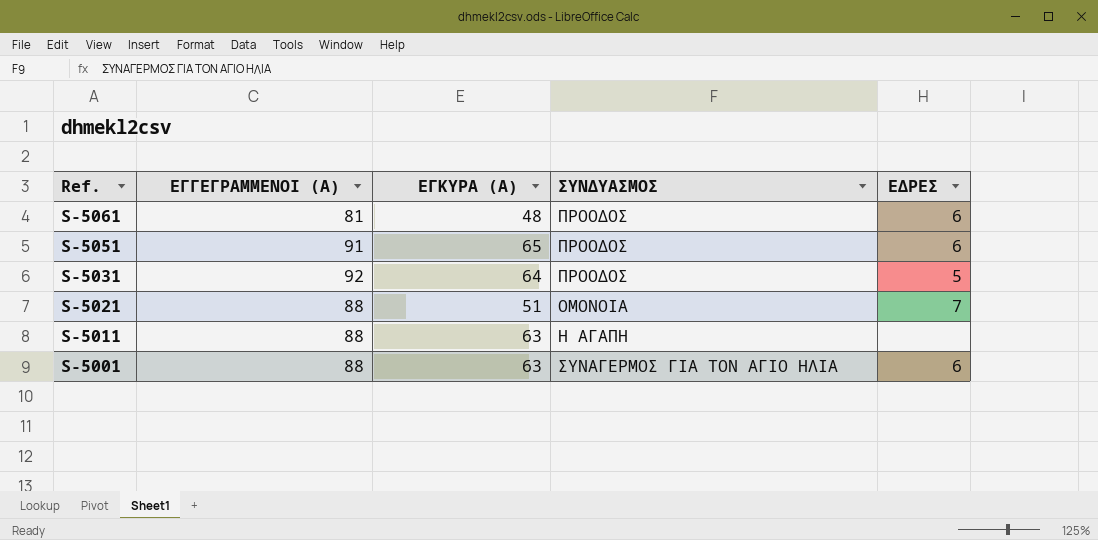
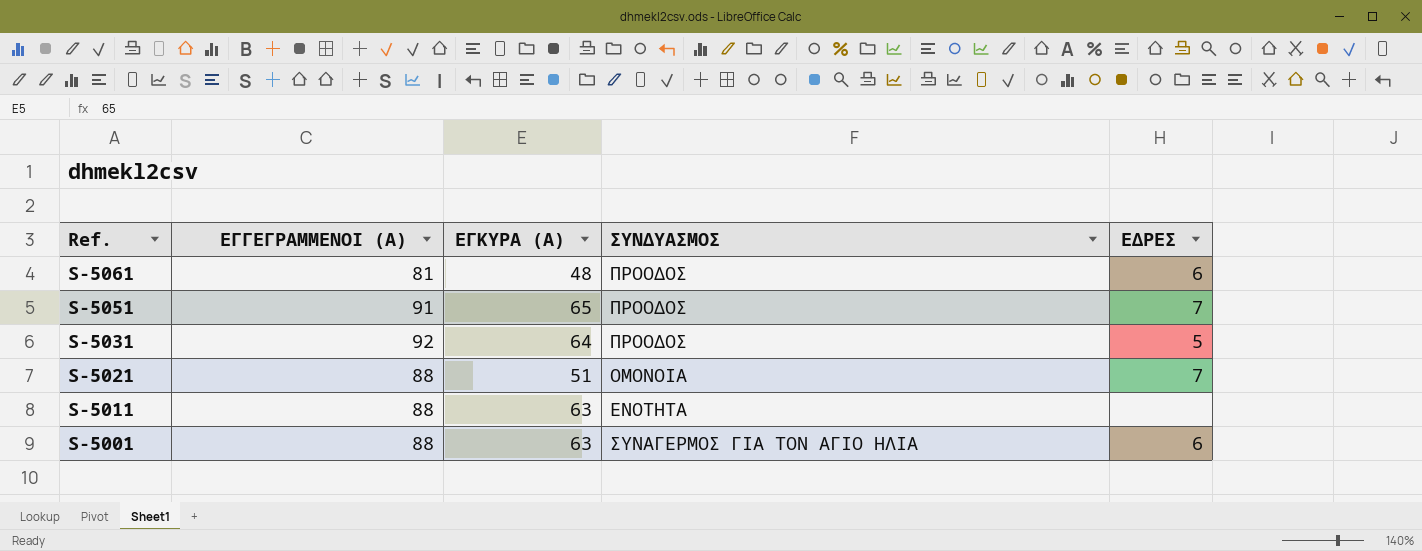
S-5051 | ΕΔΡΕΣ: 6 -> 7
S-5011 | ΣΥΝΔΥΑΣΜΟΣ: Η ΑΓΑΠΗ -> ΕΝΟΤΗΤΑ

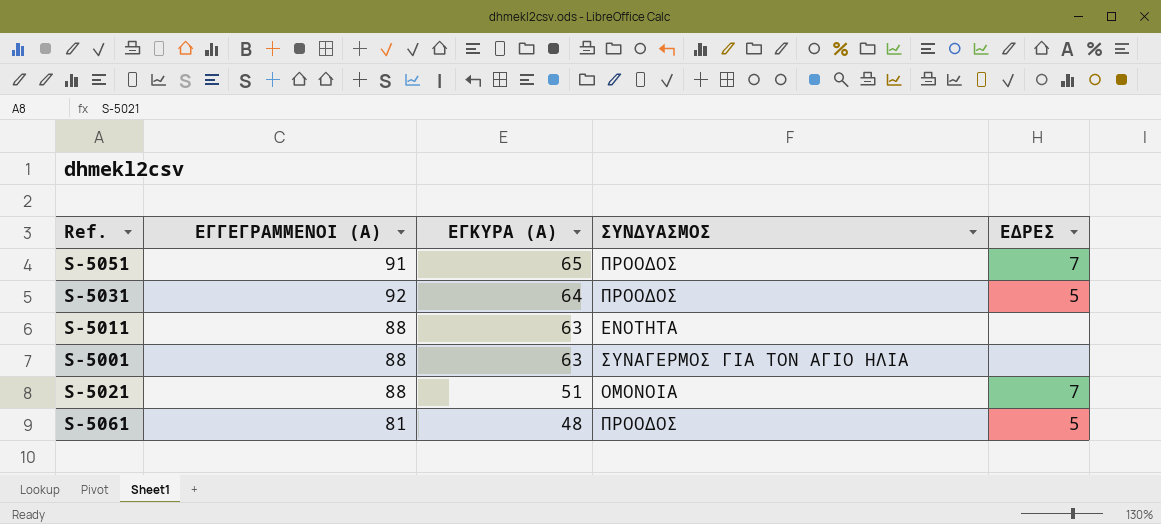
row order: Ref. descending -> ΕΓΚΥΡΑ (Α) descending
S-5001 | ΕΔΡΕΣ: 6 -> none
S-5061 | ΕΔΡΕΣ: 6 -> 5

